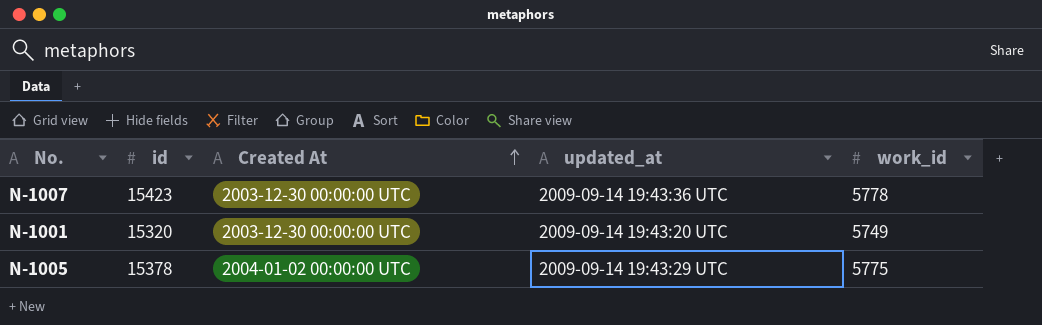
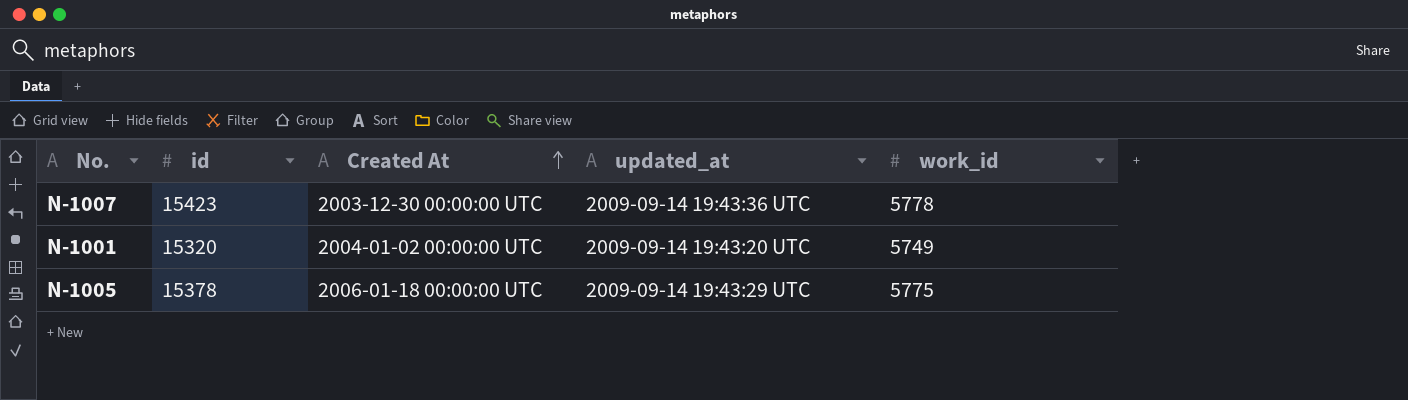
N-1001 | Created At: 2003-12-30 00:00:00 UTC -> 2004-01-02 00:00:00 UTC
N-1005 | Created At: 2004-01-02 00:00:00 UTC -> 2006-01-18 00:00:00 UTC

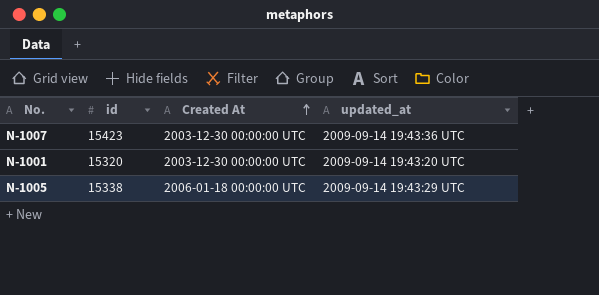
column work_id | position: 5 -> none
N-1001 | Created At: 2004-01-02 00:00:00 UTC -> 2003-12-30 00:00:00 UTC
N-1005 | id: 15378 -> 15338

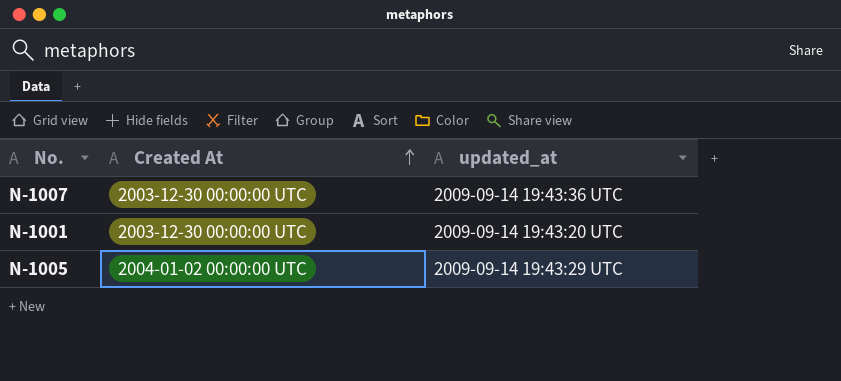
column id | position: 2 -> none
N-1005 | Created At: 2006-01-18 00:00:00 UTC -> 2004-01-02 00:00:00 UTC

